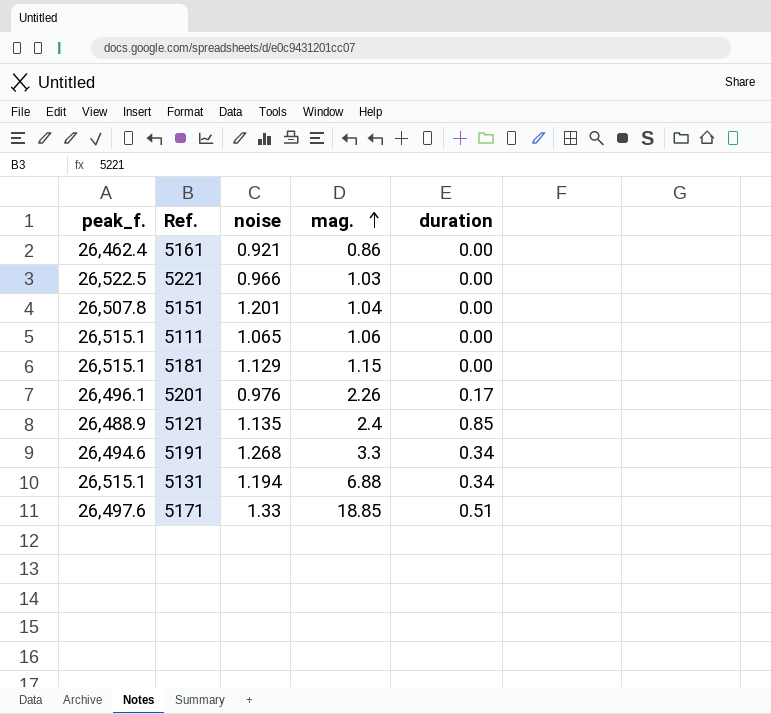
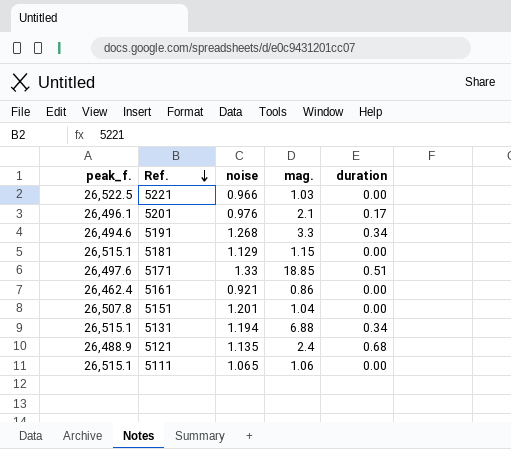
row order: mag. ascending -> Ref. descending
5201 | mag.: 2.26 -> 2.1
5121 | duration: 0.85 -> 0.68

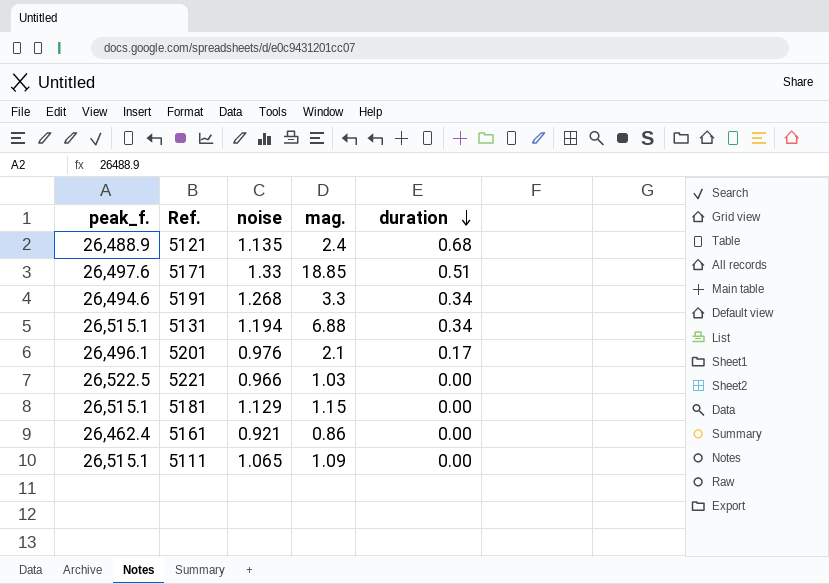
row order: Ref. descending -> duration descending
row 5151: 26,507.8 | 1.201 | 1.04 | 0.00 -> none
5111 | mag.: 1.06 -> 1.09

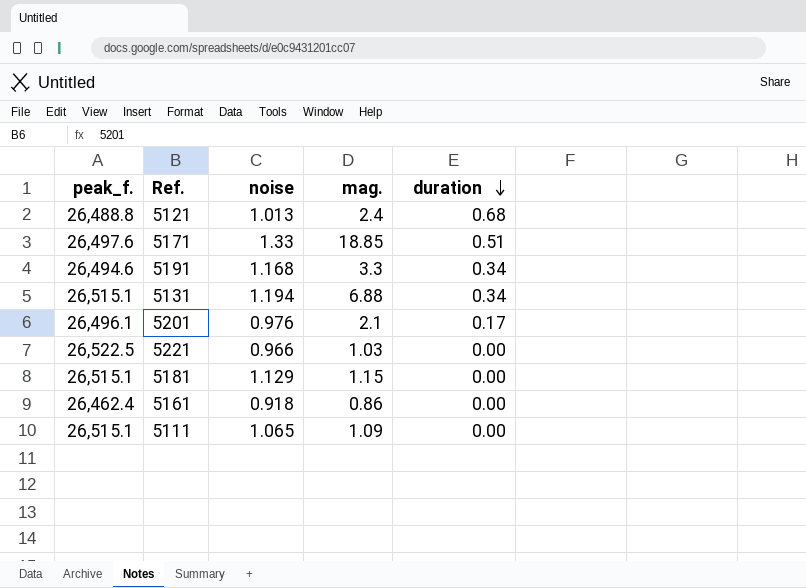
5121 | peak_f.: 26,488.9 -> 26,488.8
5121 | noise: 1.135 -> 1.013
5191 | noise: 1.268 -> 1.168
5161 | noise: 0.921 -> 0.918

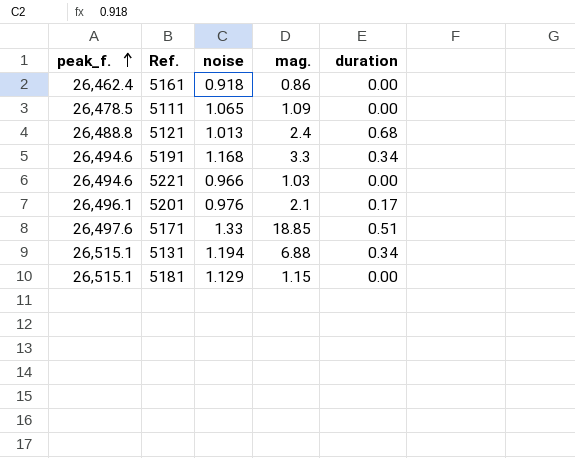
row order: duration descending -> peak_f. ascending
5111 | peak_f.: 26,515.1 -> 26,478.5
5221 | peak_f.: 26,522.5 -> 26,494.6

